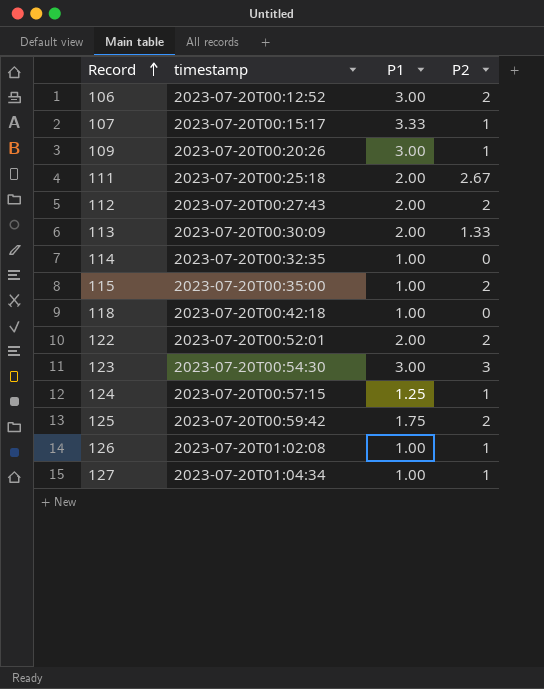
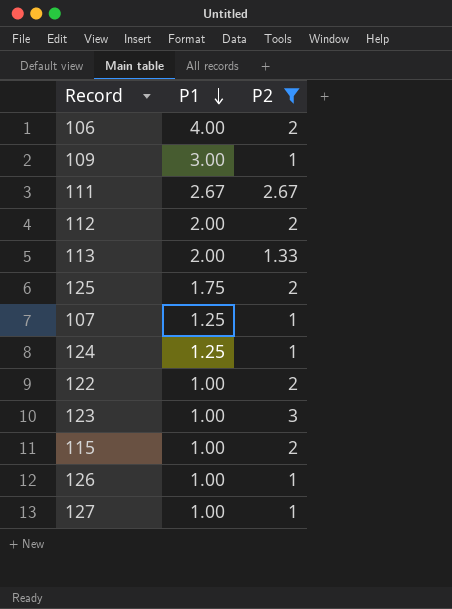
filter: none -> P2 != 0
row order: Record ascending -> P1 descending
column timestamp | position: 2 -> none
106 | P1: 3.00 -> 4.00
111 | P1: 2.00 -> 2.67
107 | P1: 3.33 -> 1.25
122 | P1: 2.00 -> 1.00
123 | P1: 3.00 -> 1.00

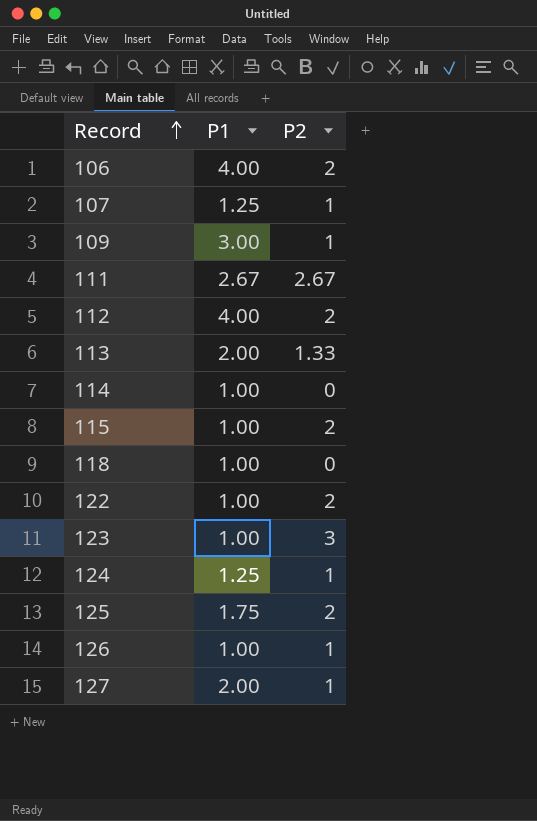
filter: P2 != 0 -> none
row order: P1 descending -> Record ascending
112 | P1: 2.00 -> 4.00
127 | P1: 1.00 -> 2.00

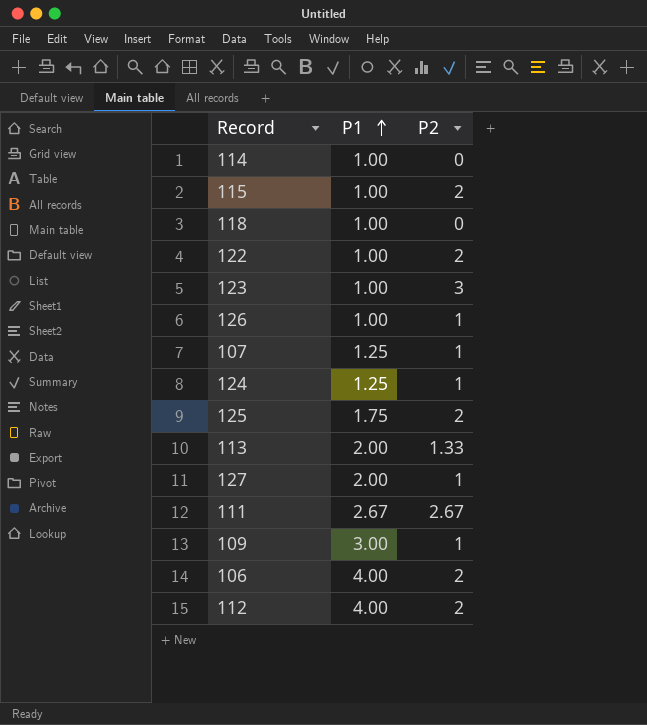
row order: Record ascending -> P1 ascending

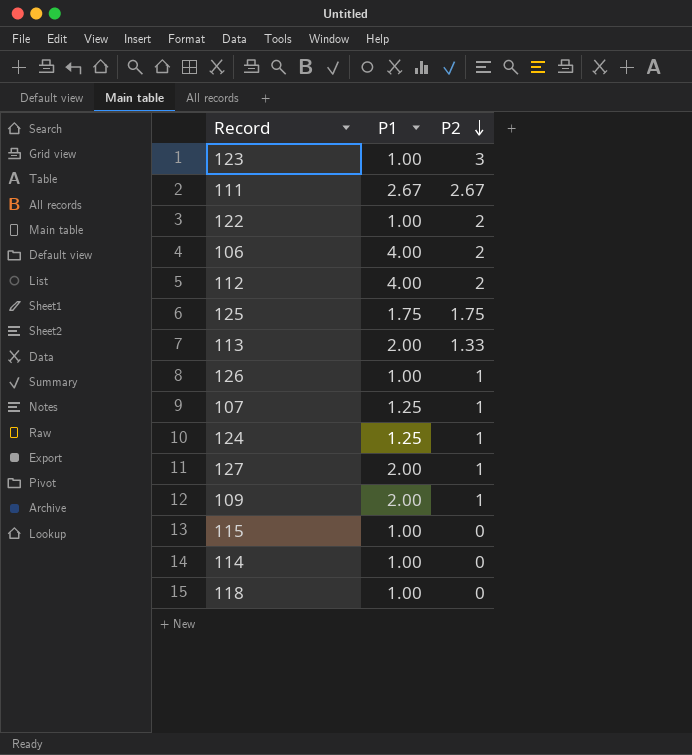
row order: P1 ascending -> P2 descending
125 | P2: 2 -> 1.75
109 | P1: 3.00 -> 2.00
115 | P2: 2 -> 0

